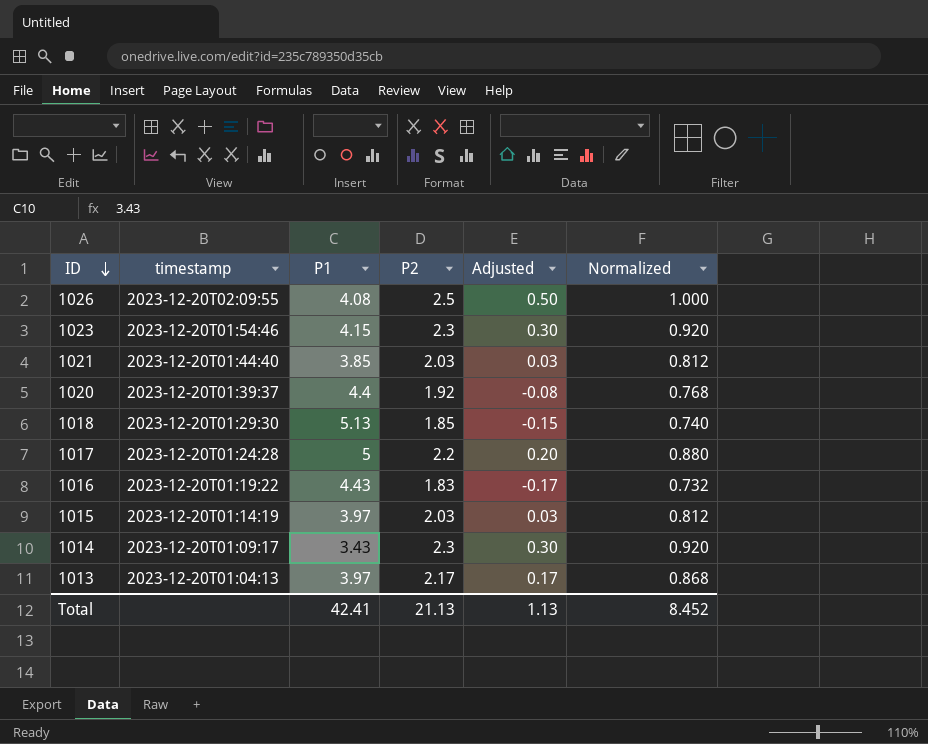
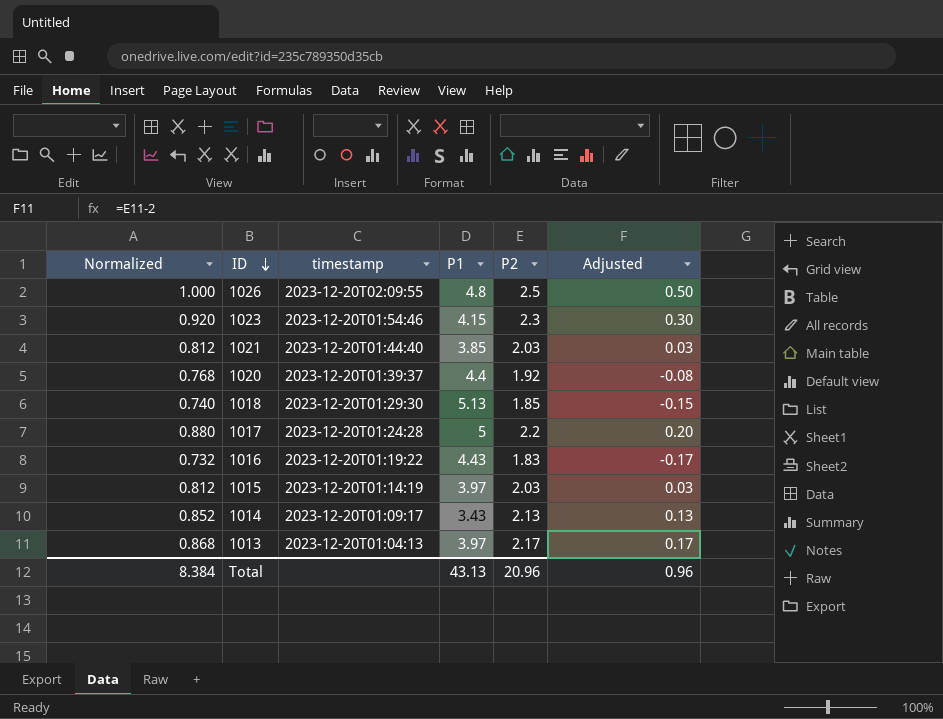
column Normalized | position: 6 -> 1
1026 | P1: 4.08 -> 4.8
1014 | Normalized: 0.920 -> 0.852
1014 | P2: 2.3 -> 2.13
1014 | Adjusted: 0.30 -> 0.13
Total | Normalized: 8.452 -> 8.384
Total | P1: 42.41 -> 43.13
Total | P2: 21.13 -> 20.96
Total | Adjusted: 1.13 -> 0.96

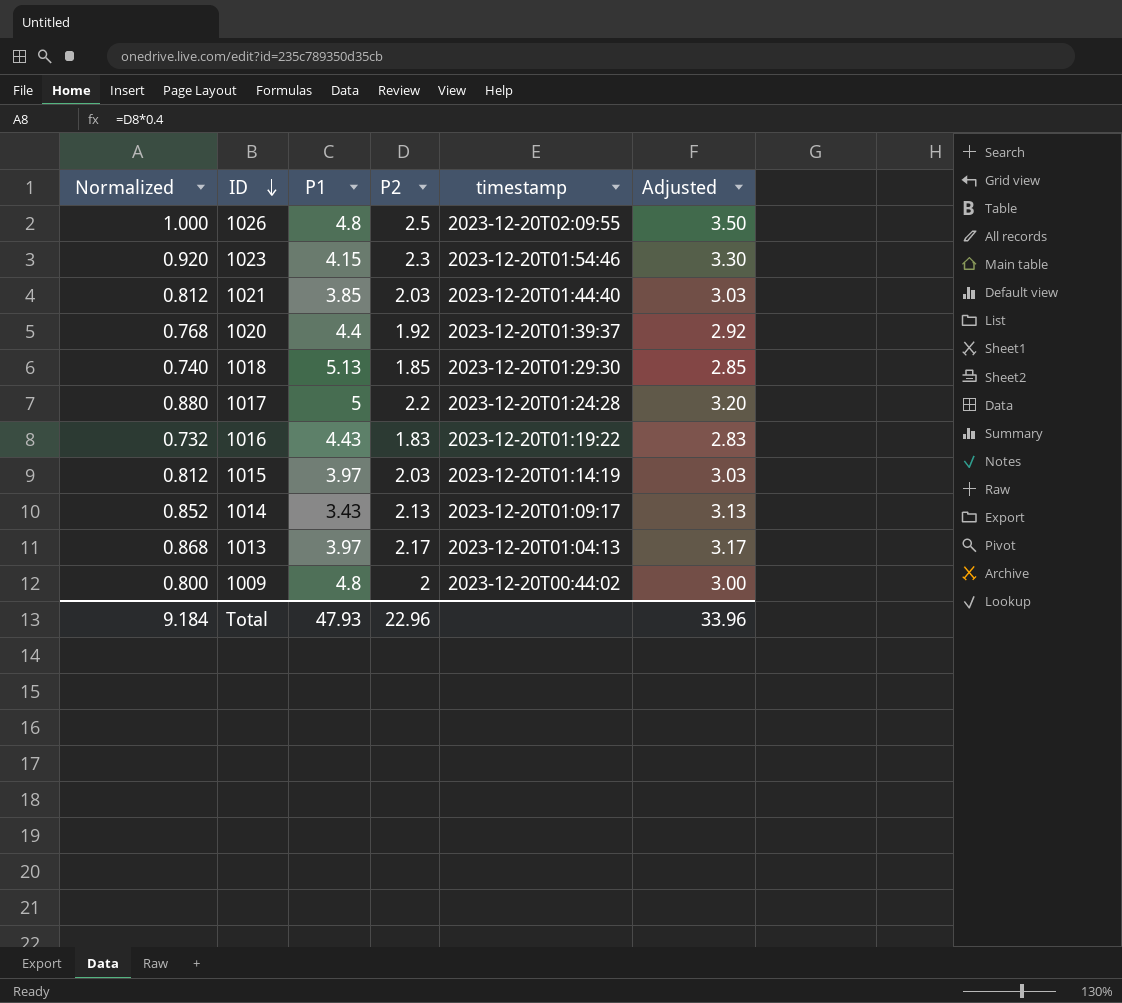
column timestamp | position: 3 -> 5
column Adjusted | formula: [P2] - 2 -> [P2] + 1
row 1009: none -> 0.800 | 4.8 | 2 | 2023-12-20T00:44:02 | 3.00
Total | Normalized: 8.384 -> 9.184
Total | P1: 43.13 -> 47.93
Total | P2: 20.96 -> 22.96
Total | Adjusted: 0.96 -> 33.96

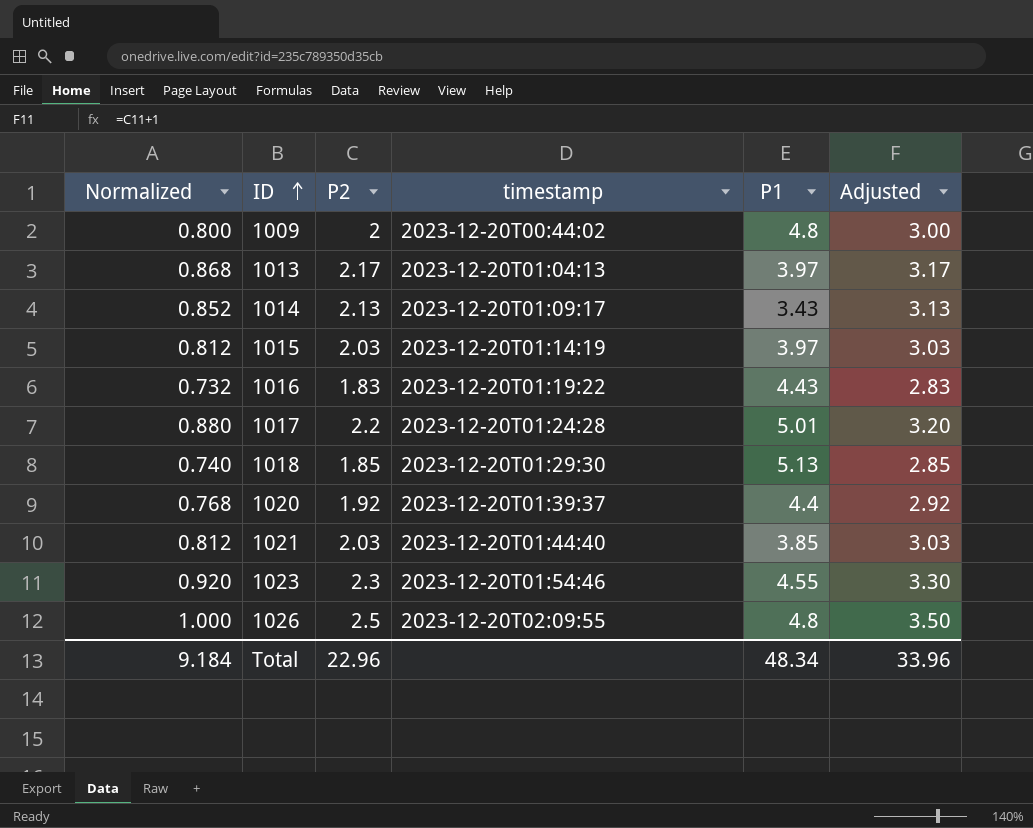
row order: ID descending -> ID ascending
column P1 | position: 3 -> 5
1017 | P1: 5 -> 5.01
1023 | P1: 4.15 -> 4.55
Total | P1: 47.93 -> 48.34

